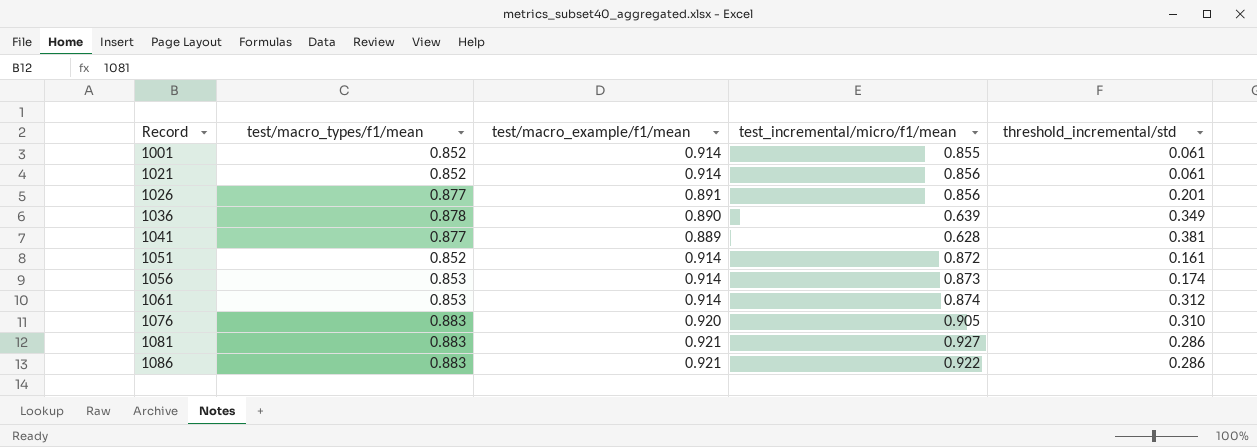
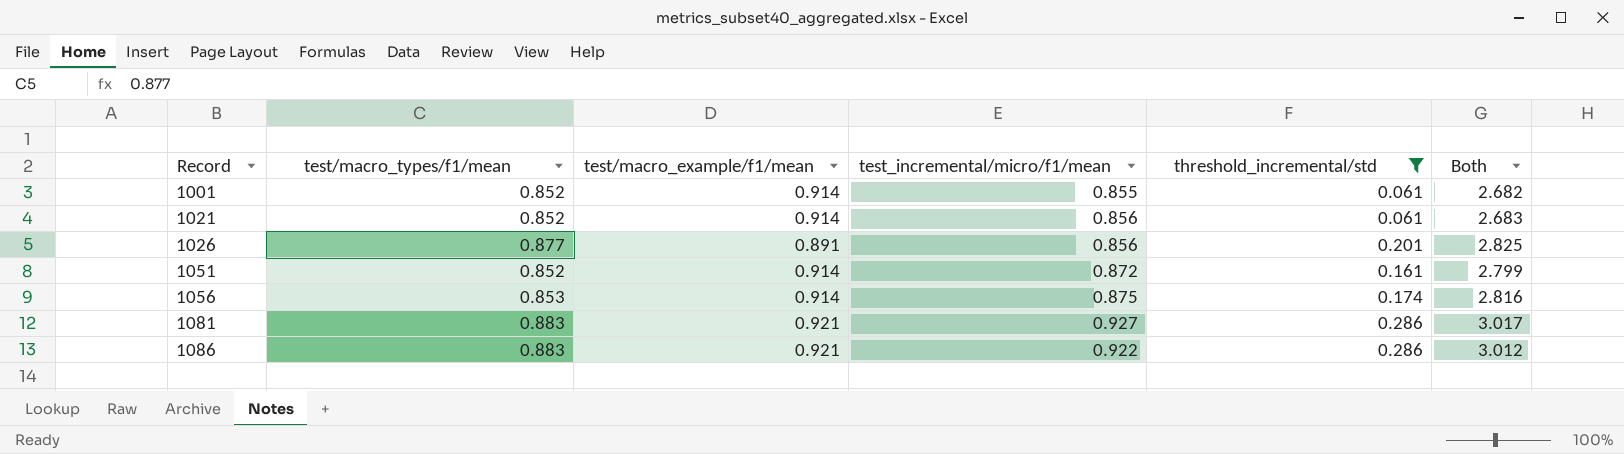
filter: none -> threshold_incremental/std <= 0.286
column Both | formula: none -> [test/macro_types/f1/mean] + [test/macro_example/f1/mean] + [test_incremental/micro/f1/mean] + [threshold_incremental/std]
1056 | test_incremental/micro/f1/mean: 0.873 -> 0.875

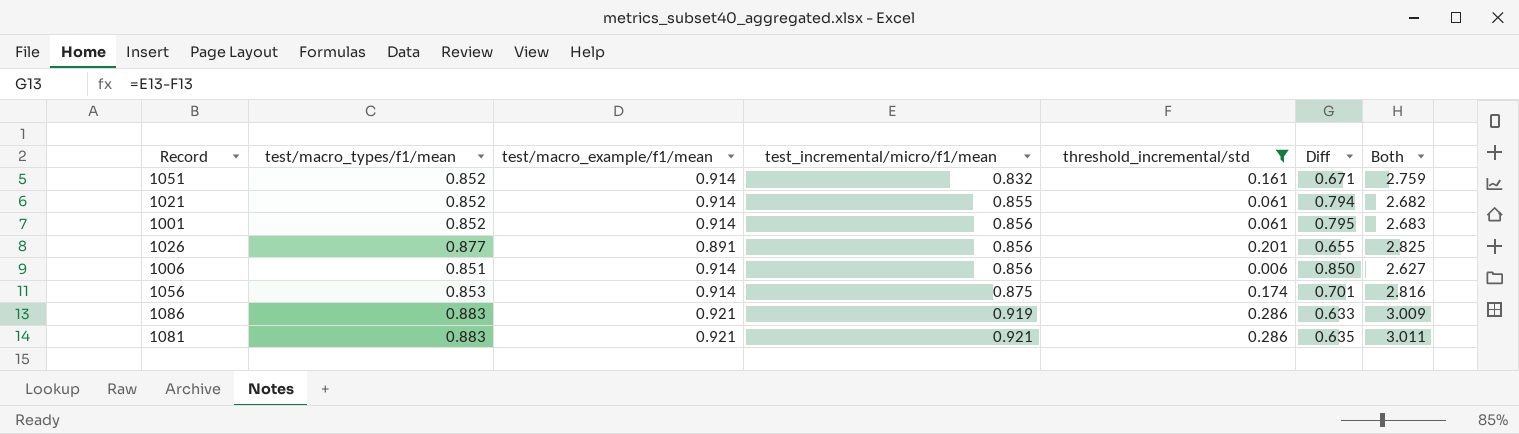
row order: Record ascending -> test_incremental/micro/f1/mean ascending
column Diff | formula: none -> [test_incremental/micro/f1/mean] - [threshold_incremental/std]
1051 | test_incremental/micro/f1/mean: 0.872 -> 0.832
1051 | Both: 2.799 -> 2.759
1021 | test_incremental/micro/f1/mean: 0.856 -> 0.855
1021 | Both: 2.683 -> 2.682
1001 | test_incremental/micro/f1/mean: 0.855 -> 0.856
1001 | Both: 2.682 -> 2.683
row 1006: none -> 0.851 | 0.914 | 0.856 | 0.006 | 0.850 | 2.627
1086 | test_incremental/micro/f1/mean: 0.922 -> 0.919
1086 | Both: 3.012 -> 3.009
1081 | test_incremental/micro/f1/mean: 0.927 -> 0.921
1081 | Both: 3.017 -> 3.011

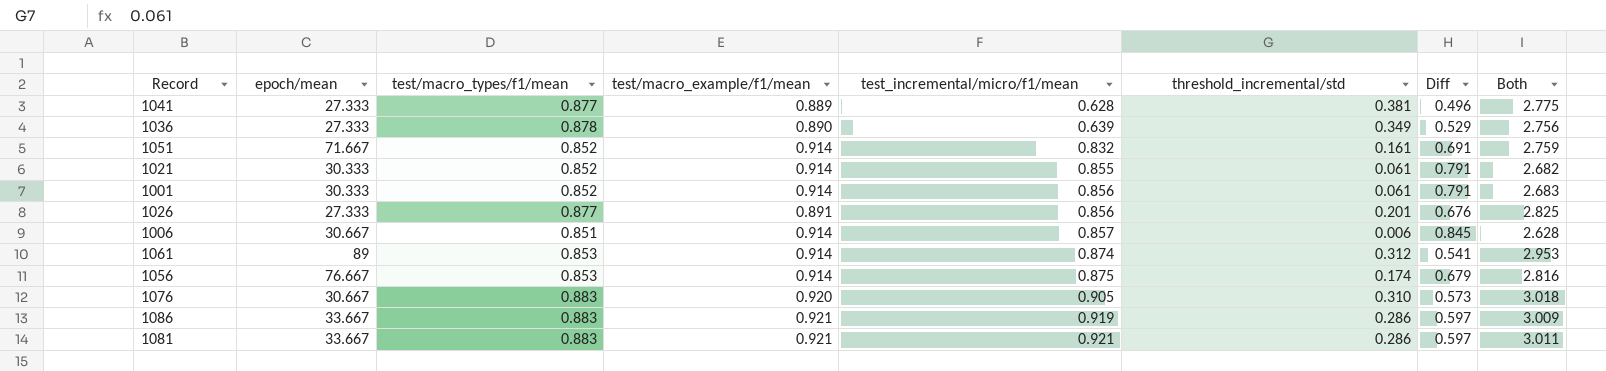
filter: threshold_incremental/std <= 0.286 -> none
column epoch/mean | position: none -> 2
column Diff | formula: [test_incremental/micro/f1/mean] - [threshold_incremental/std] -> [test/macro_types/f1/mean] - [threshold_incremental/std]
1006 | test_incremental/micro/f1/mean: 0.856 -> 0.857
1006 | Both: 2.627 -> 2.628

